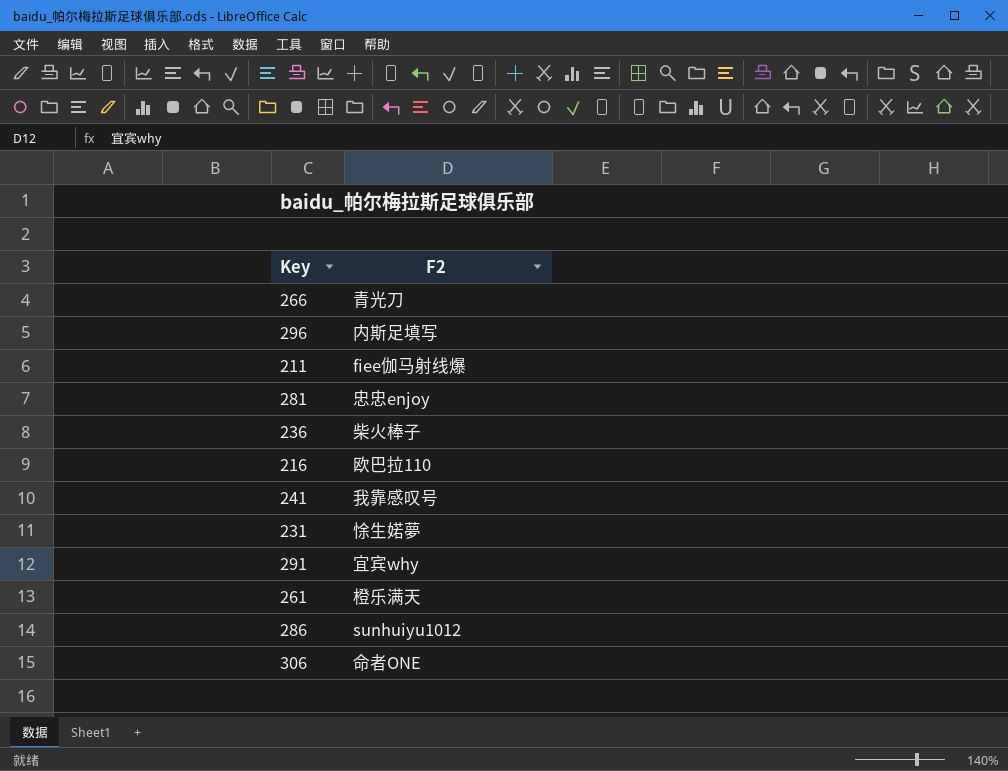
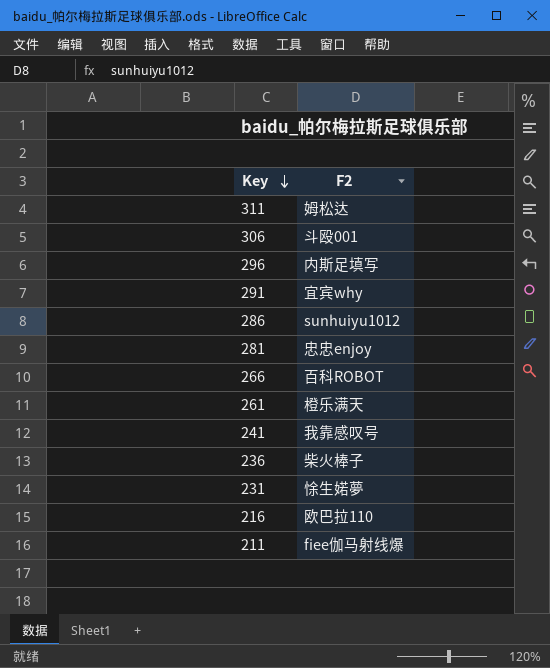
row order: none -> Key descending
row 311: none -> 姆松达
306 | F2: 命者ONE -> 斗殴001
266 | F2: 青光刀 -> 百科ROBOT

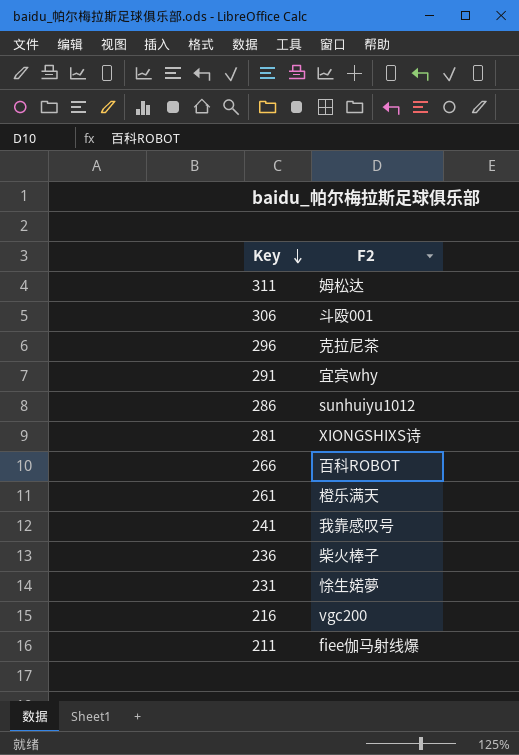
296 | F2: 内斯足填写 -> 克拉尼茶
281 | F2: 忠忠enjoy -> XIONGSHIXS诗
216 | F2: 欧巴拉110 -> vgc200

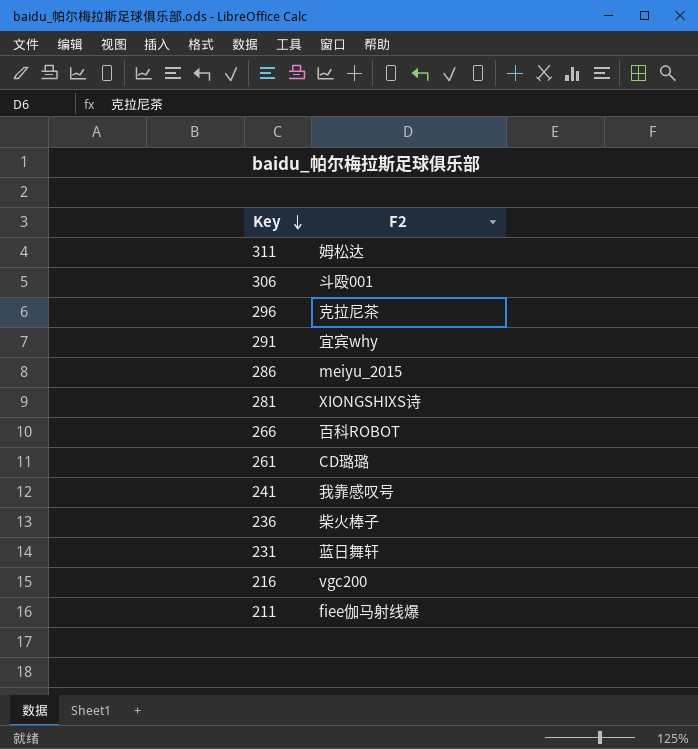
286 | F2: sunhuiyu1012 -> meiyu_2015
261 | F2: 橙乐满天 -> CD璐璐
231 | F2: 悇生婼夢 -> 蓝日舞轩

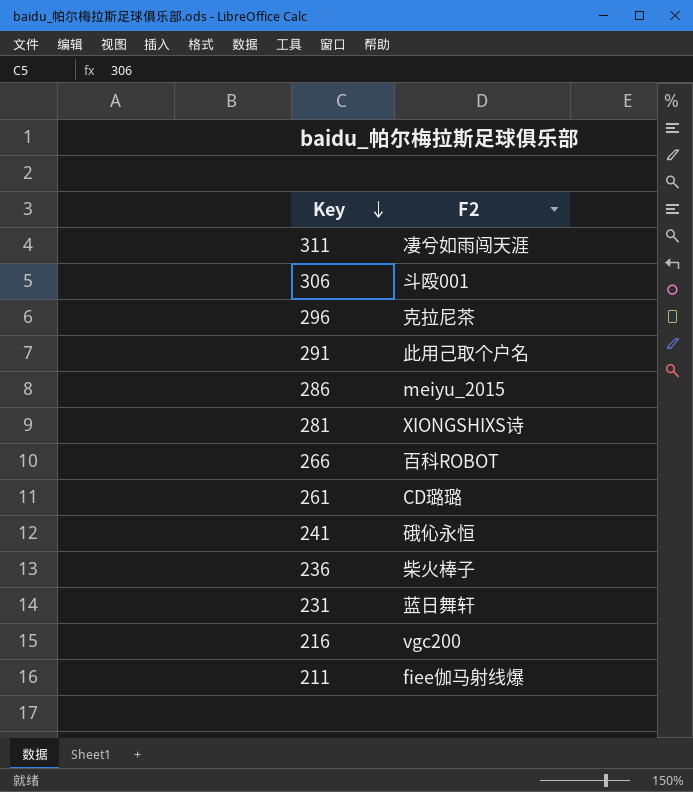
311 | F2: 姆松达 -> 凄兮如雨闯天涯
291 | F2: 宜宾why -> 此用己取个户名
241 | F2: 我靠感叹号 -> 硪伈永恒

